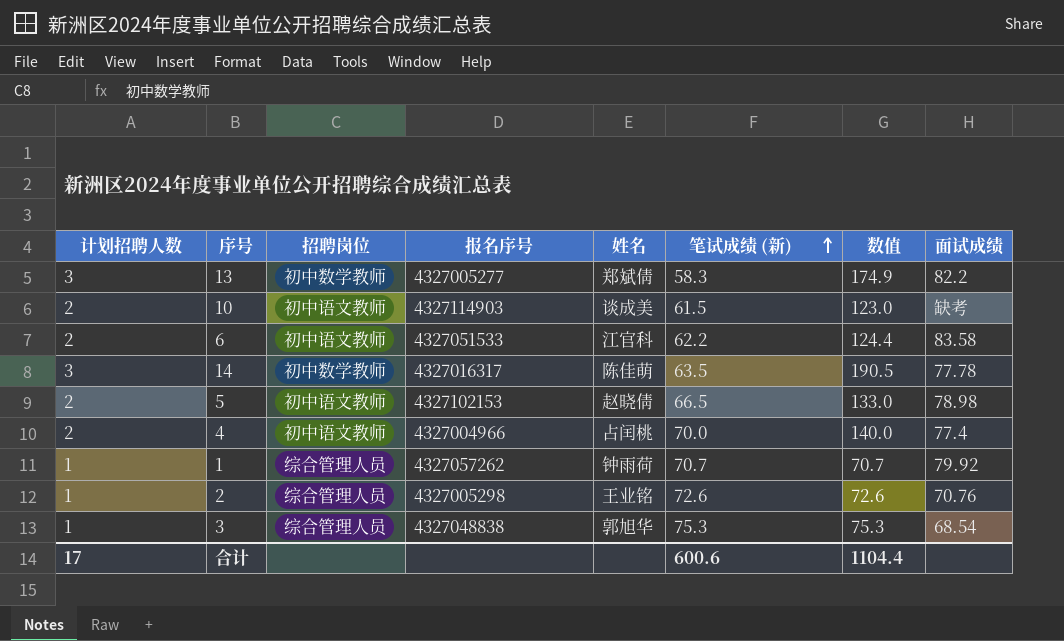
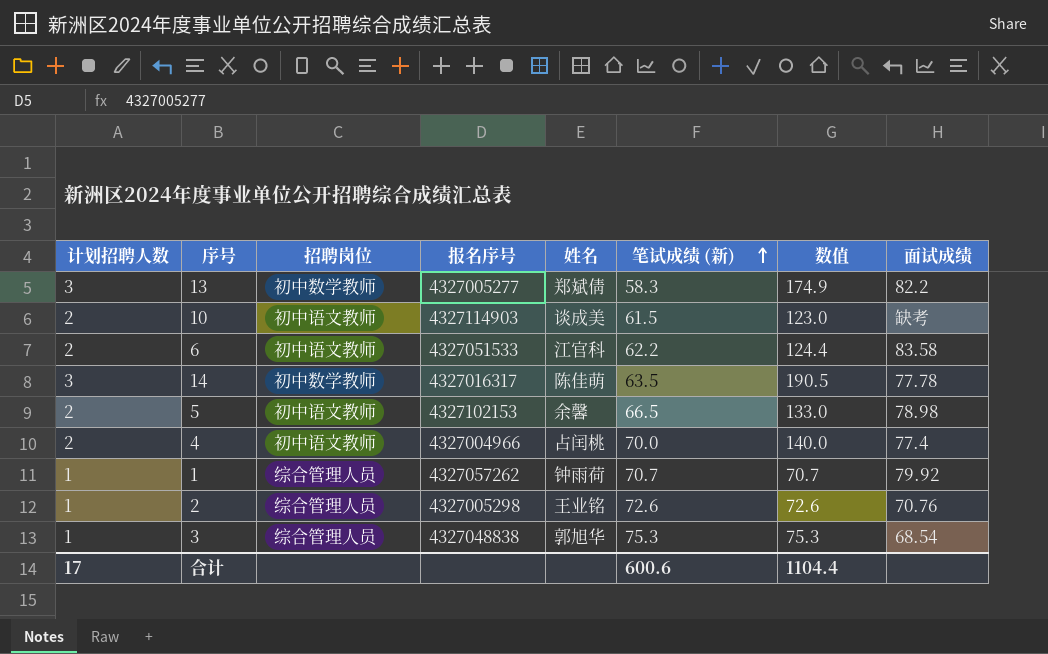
5 | 姓名: 赵晓倩 -> 余馨

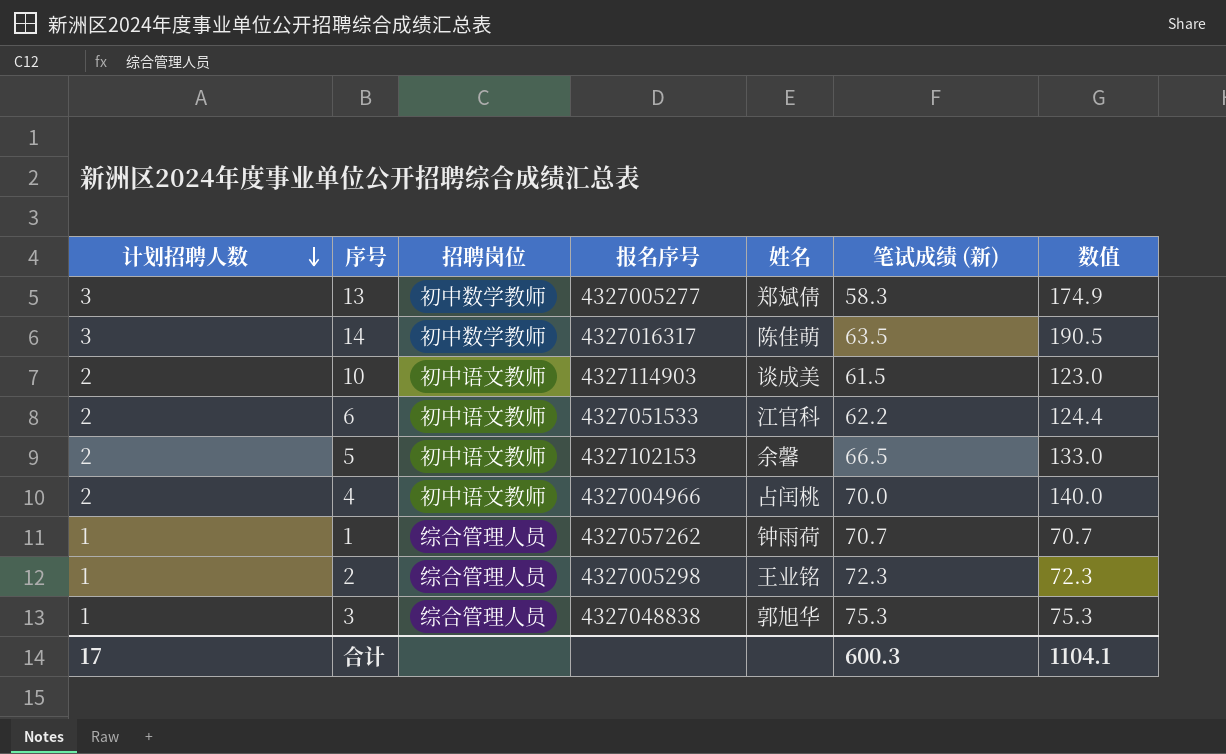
row order: 笔试成绩 (新) ascending -> 计划招聘人数 descending
column 面试成绩 | position: 8 -> none
2 | 笔试成绩 (新): 72.6 -> 72.3
2 | 数值: 72.6 -> 72.3
合计 | 笔试成绩 (新): 600.6 -> 600.3
合计 | 数值: 1104.4 -> 1104.1

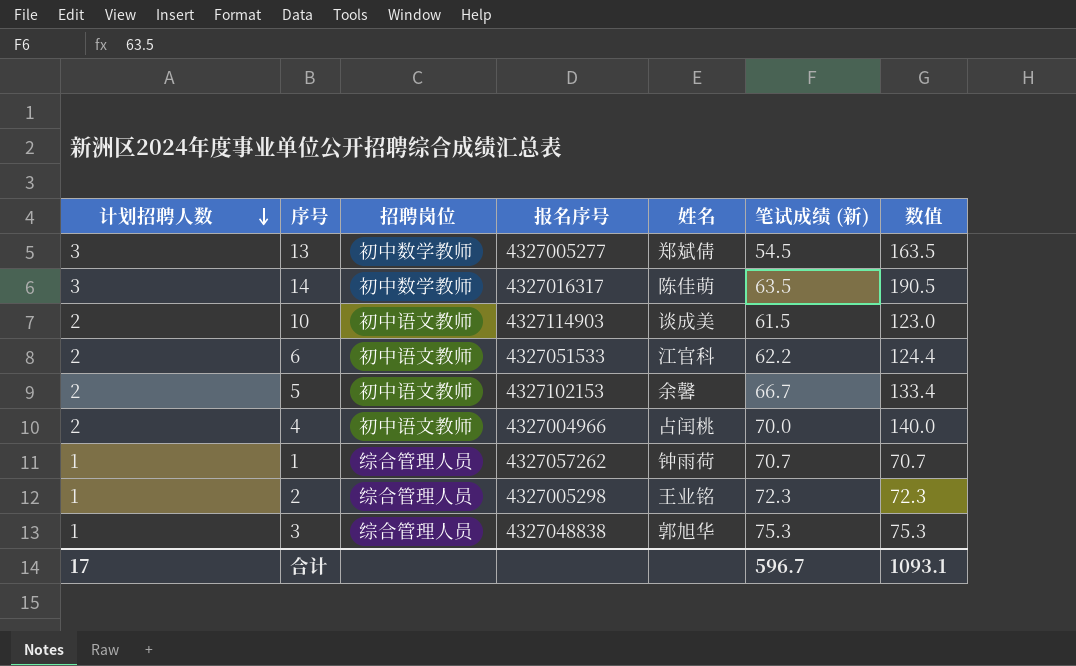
13 | 笔试成绩 (新): 58.3 -> 54.5
13 | 数值: 174.9 -> 163.5
5 | 笔试成绩 (新): 66.5 -> 66.7
5 | 数值: 133.0 -> 133.4
合计 | 笔试成绩 (新): 600.3 -> 596.7
合计 | 数值: 1104.1 -> 1093.1

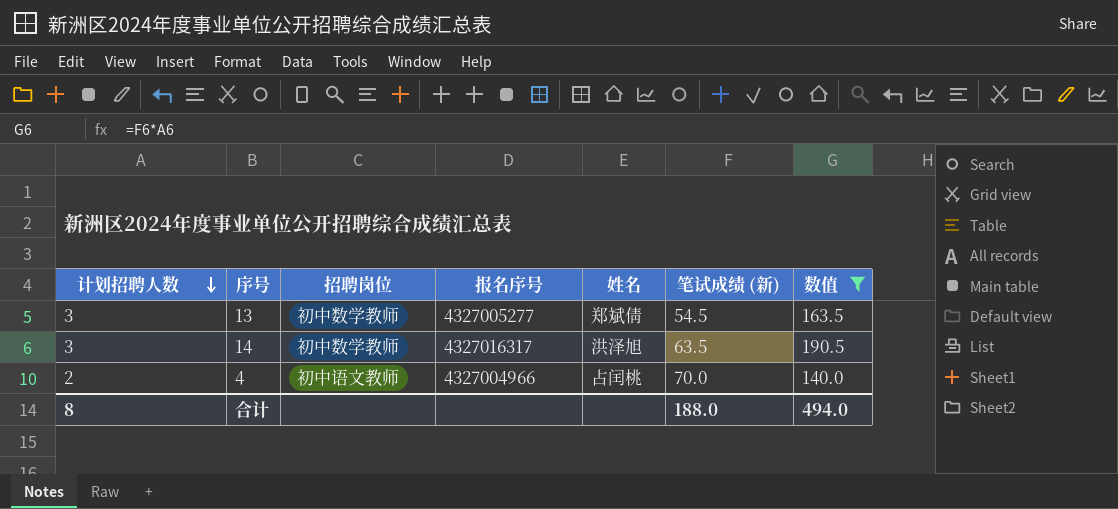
filter: none -> 数值 >= 140.0
14 | 姓名: 陈佳萌 -> 洪泽旭
合计 | 计划招聘人数: 17 -> 8
合计 | 笔试成绩 (新): 596.7 -> 188.0
合计 | 数值: 1093.1 -> 494.0

